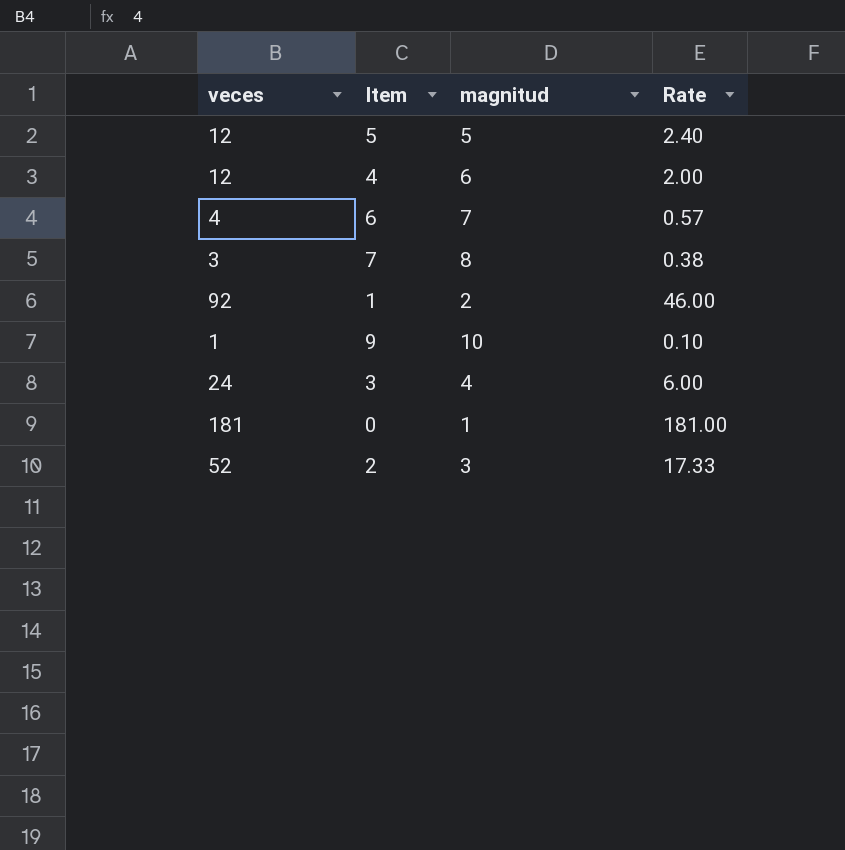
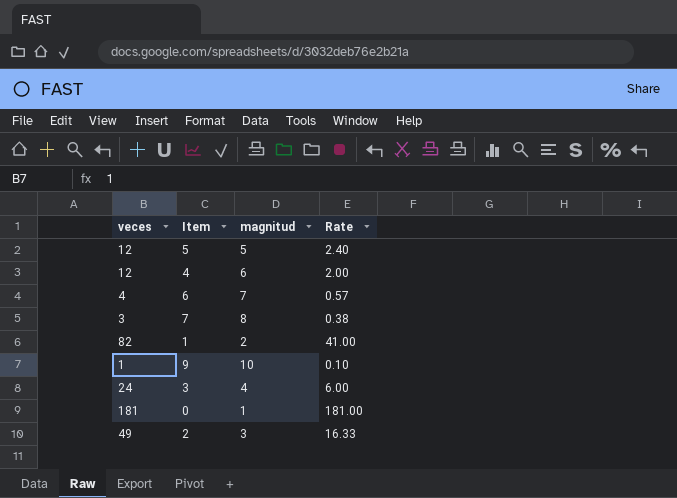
1 | veces: 92 -> 82
1 | Rate: 46.00 -> 41.00
2 | veces: 52 -> 49
2 | Rate: 17.33 -> 16.33

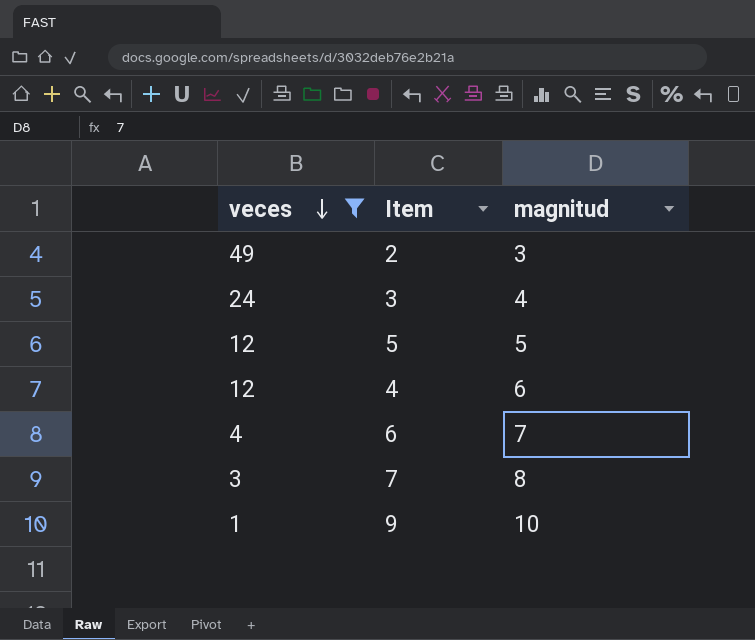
filter: none -> veces <= 49
row order: none -> veces descending
column Rate | formula: [veces] / [magnitud] -> none

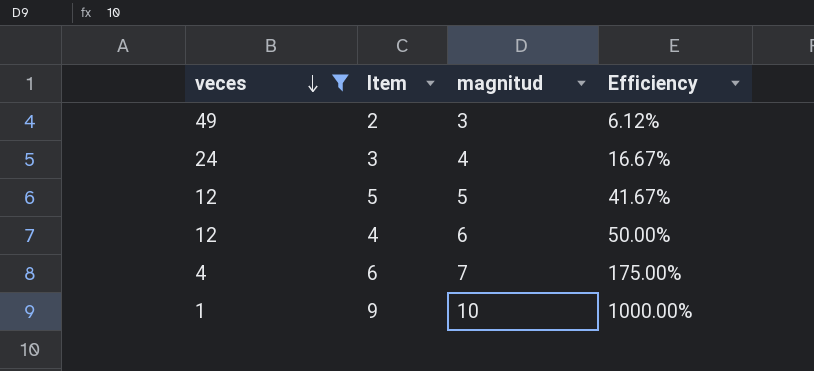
column Efficiency | formula: none -> [magnitud] / [veces]
row 7: 3 | 8 -> none

